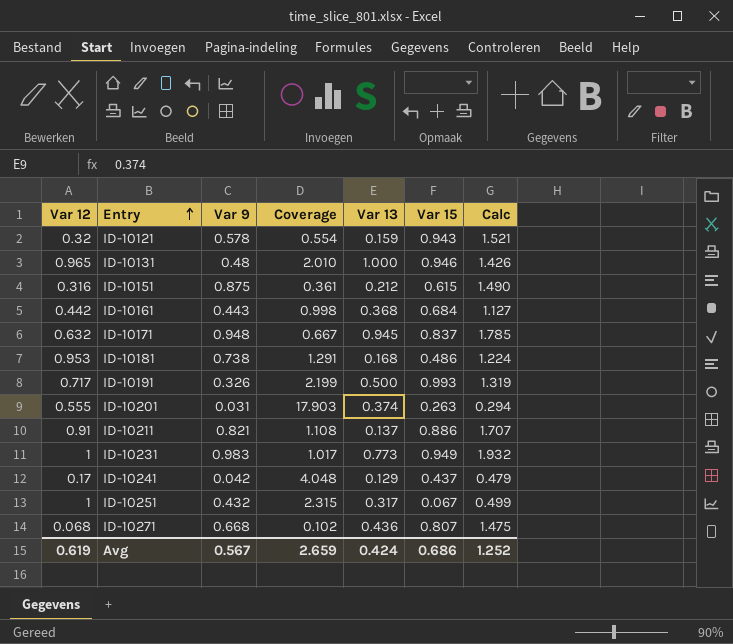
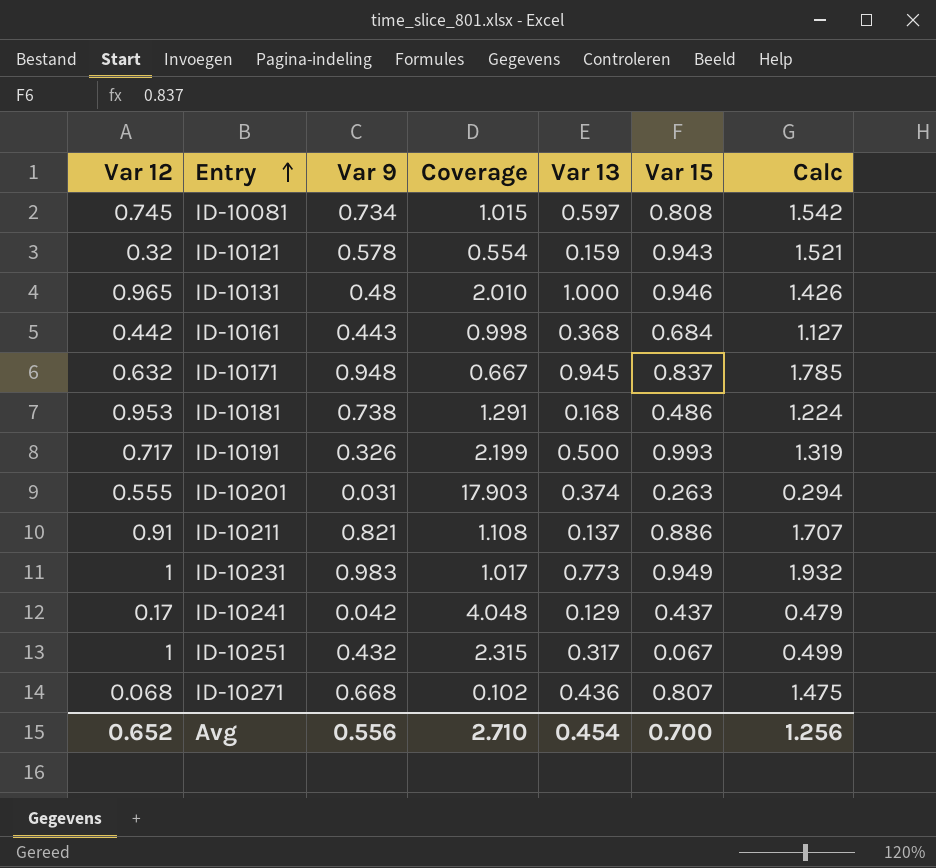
row ID-10151: 0.316 | 0.875 | 0.361 | 0.212 | 0.615 | 1.490 -> none
row ID-10081: none -> 0.745 | 0.734 | 1.015 | 0.597 | 0.808 | 1.542
Avg | Var 12: 0.619 -> 0.652
Avg | Var 9: 0.567 -> 0.556
Avg | Coverage: 2.659 -> 2.710
Avg | Var 13: 0.424 -> 0.454
Avg | Var 15: 0.686 -> 0.700
Avg | Calc: 1.252 -> 1.256

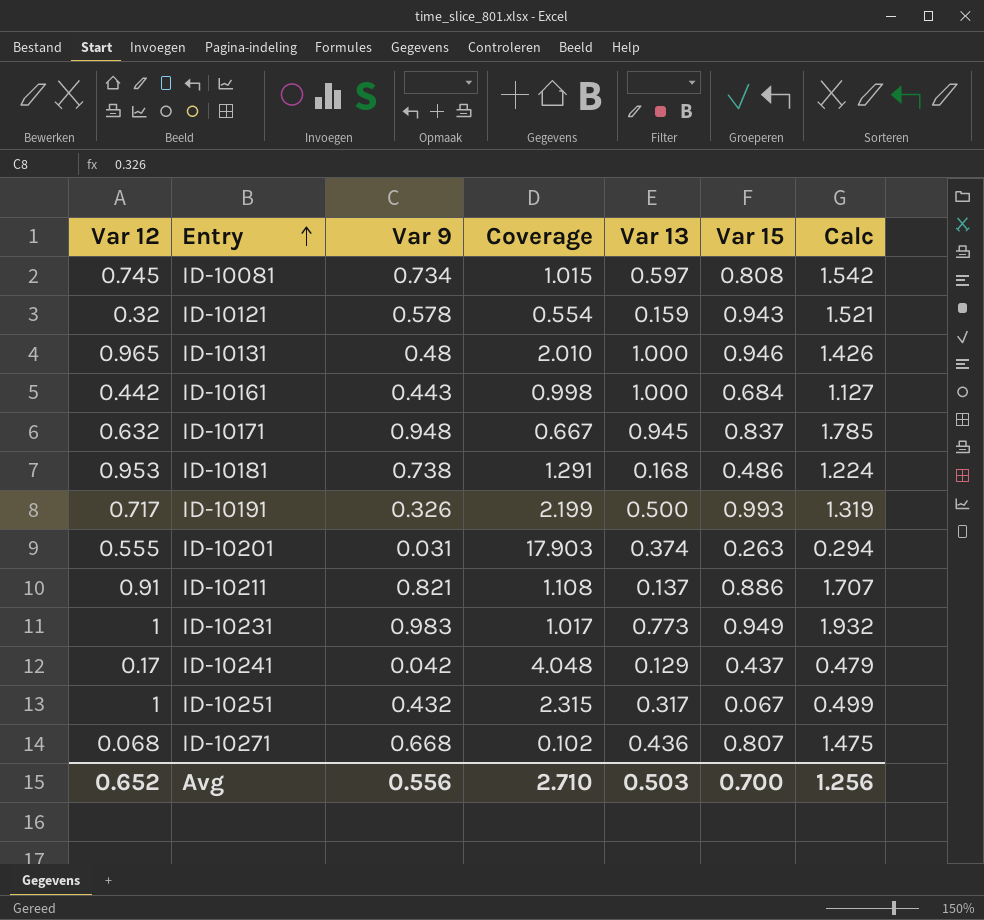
ID-10161 | Var 13: 0.368 -> 1.000
Avg | Var 13: 0.454 -> 0.503

